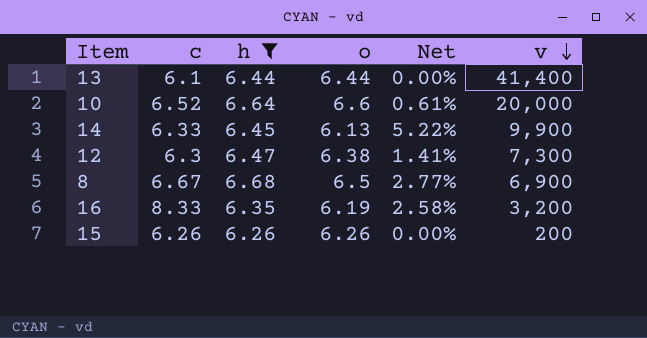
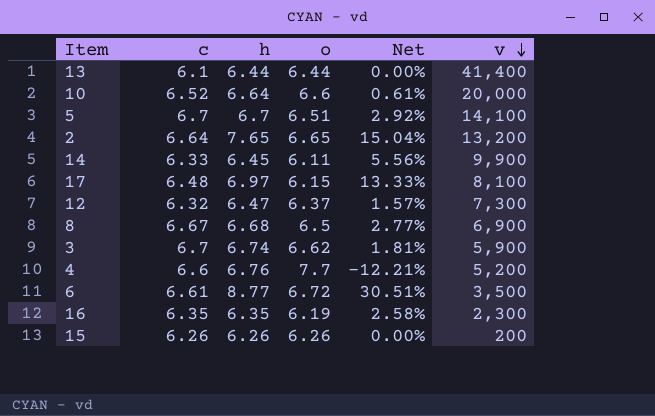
filter: h <= 6.68 -> none
14 | o: 6.13 -> 6.11
14 | Net: 5.22% -> 5.56%
12 | c: 6.3 -> 6.32
12 | o: 6.38 -> 6.37
12 | Net: 1.41% -> 1.57%
16 | c: 8.33 -> 6.35
16 | v: 3,200 -> 2,300

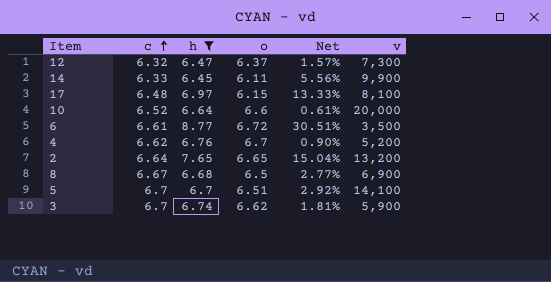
filter: none -> h >= 6.45
row order: v descending -> c ascending
4 | c: 6.6 -> 6.62
4 | o: 7.7 -> 6.7
4 | Net: -12.21% -> 0.90%

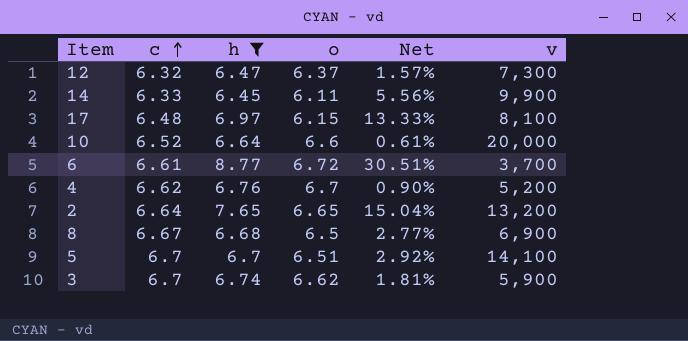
6 | v: 3,500 -> 3,700

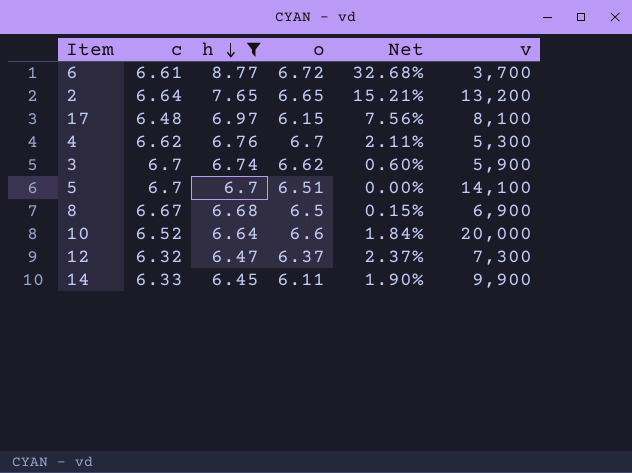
row order: c ascending -> h descending
column Net | formula: ([h] - [o]) / [o] -> ([h] - [c]) / [c]
4 | v: 5,200 -> 5,300

